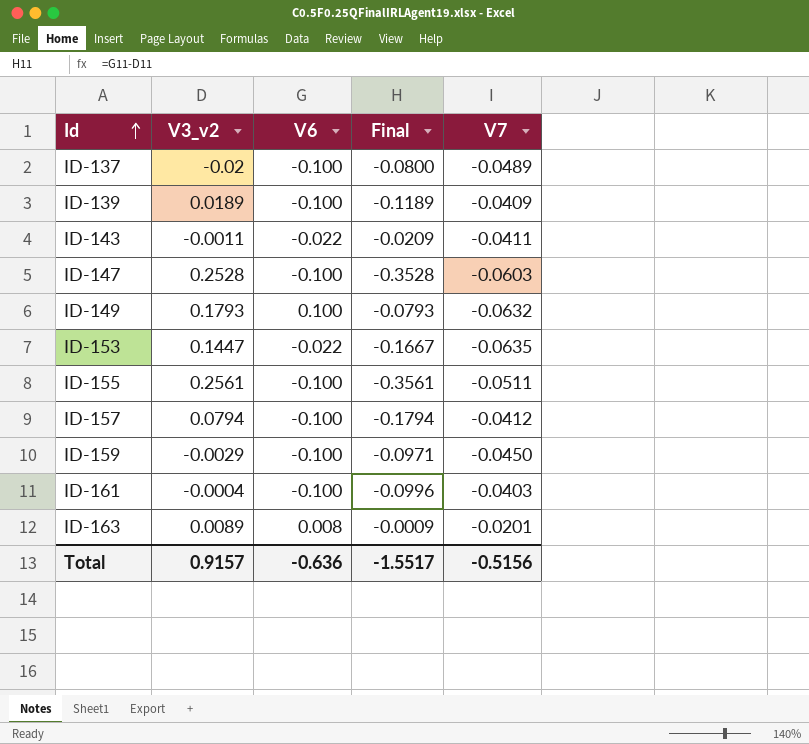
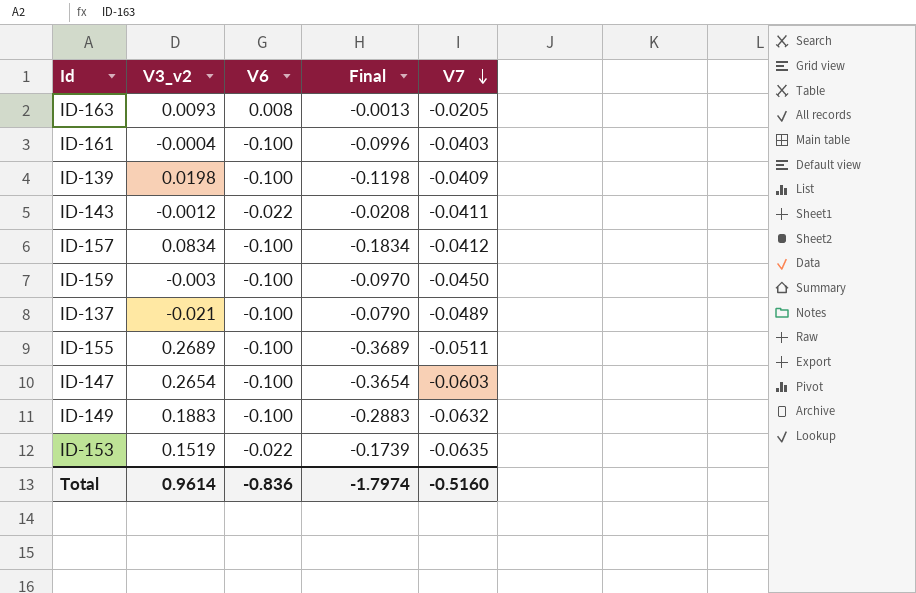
row order: Id ascending -> V7 descending
ID-163 | V3_v2: 0.0089 -> 0.0093
ID-163 | Final: -0.0009 -> -0.0013
ID-163 | V7: -0.0201 -> -0.0205
ID-139 | V3_v2: 0.0189 -> 0.0198
ID-139 | Final: -0.1189 -> -0.1198
ID-143 | V3_v2: -0.0011 -> -0.0012
ID-143 | Final: -0.0209 -> -0.0208
ID-157 | V3_v2: 0.0794 -> 0.0834
ID-157 | Final: -0.1794 -> -0.1834
ID-159 | V3_v2: -0.0029 -> -0.003
ID-159 | Final: -0.0971 -> -0.0970
ID-137 | V3_v2: -0.02 -> -0.021
ID-137 | Final: -0.0800 -> -0.0790
ID-155 | V3_v2: 0.2561 -> 0.2689
ID-155 | Final: -0.3561 -> -0.3689
ID-147 | V3_v2: 0.2528 -> 0.2654
ID-147 | Final: -0.3528 -> -0.3654
ID-149 | V3_v2: 0.1793 -> 0.1883
ID-149 | V6: 0.100 -> -0.100
ID-149 | Final: -0.0793 -> -0.2883
ID-153 | V3_v2: 0.1447 -> 0.1519
ID-153 | Final: -0.1667 -> -0.1739
Total | V3_v2: 0.9157 -> 0.9614
Total | V6: -0.636 -> -0.836
Total | Final: -1.5517 -> -1.7974
Total | V7: -0.5156 -> -0.5160

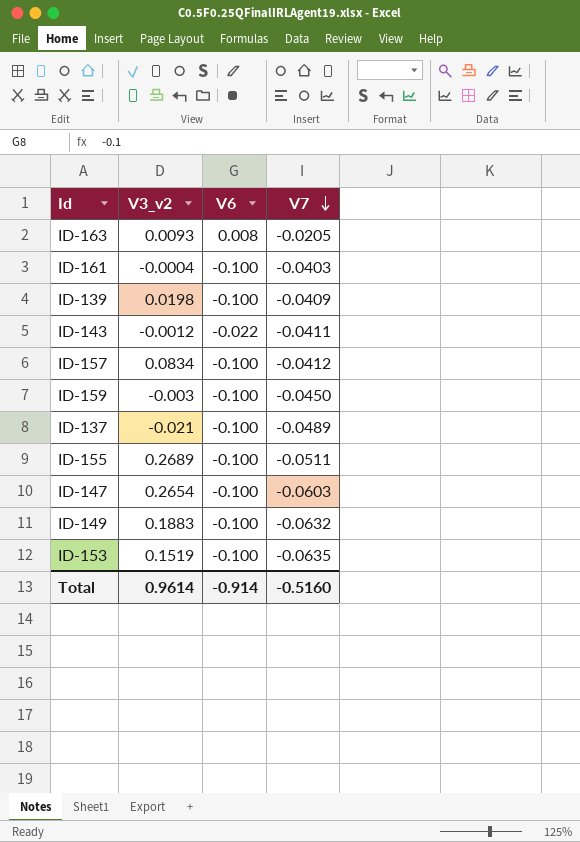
column Final | formula: [V6] - [V3_v2] -> none
ID-153 | V6: -0.022 -> -0.100
Total | V6: -0.836 -> -0.914

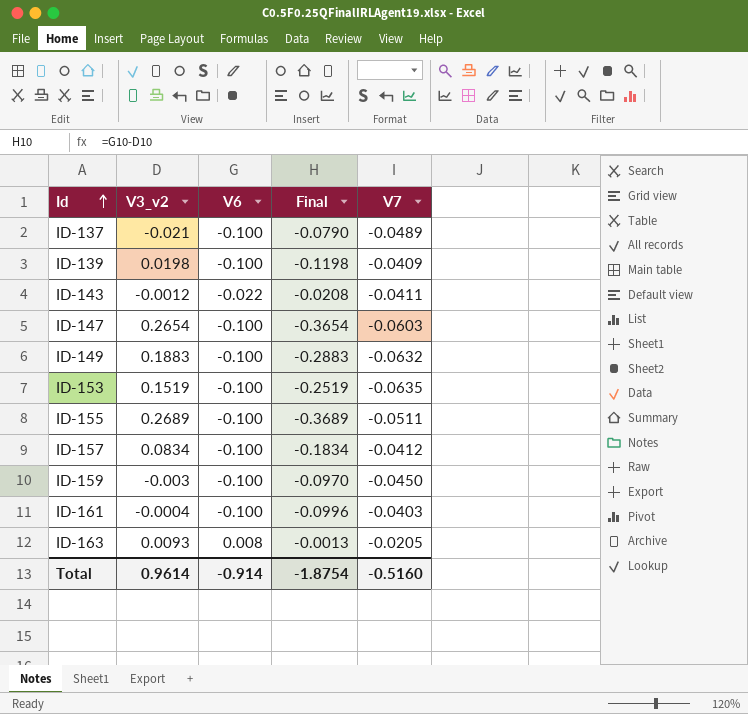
row order: V7 descending -> Id ascending
column Final | formula: none -> [V6] - [V3_v2]

